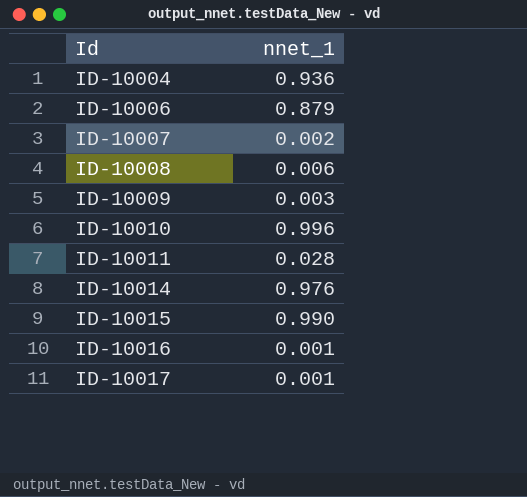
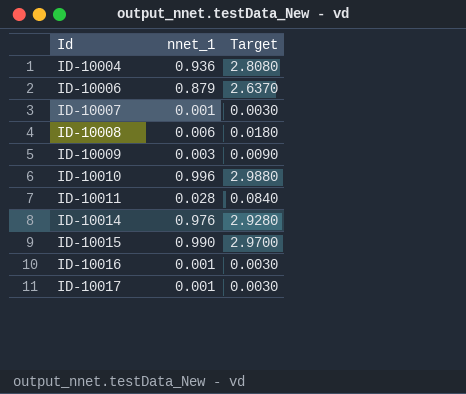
column Target | formula: none -> [nnet_1] * 3
ID-10007 | nnet_1: 0.002 -> 0.001

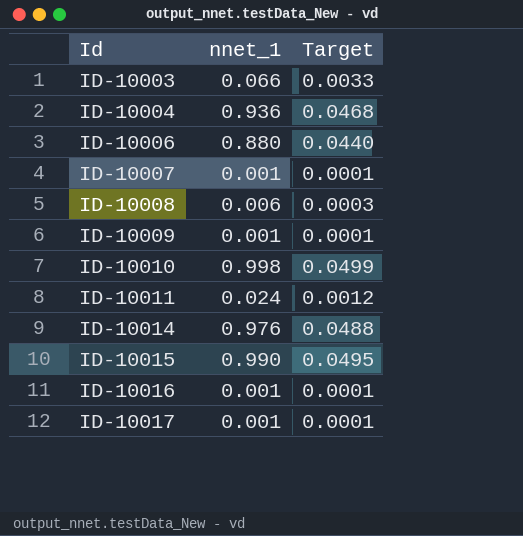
column Target | formula: [nnet_1] * 3 -> [nnet_1] * 0.05
row ID-10003: none -> 0.066 | 0.0033
ID-10006 | nnet_1: 0.879 -> 0.880
ID-10009 | nnet_1: 0.003 -> 0.001
ID-10010 | nnet_1: 0.996 -> 0.998
ID-10011 | nnet_1: 0.028 -> 0.024

